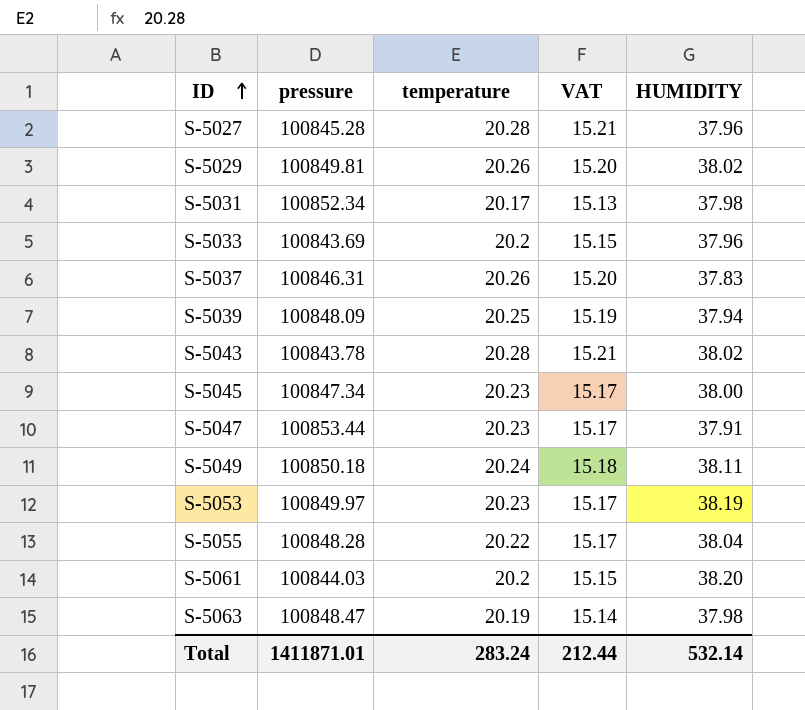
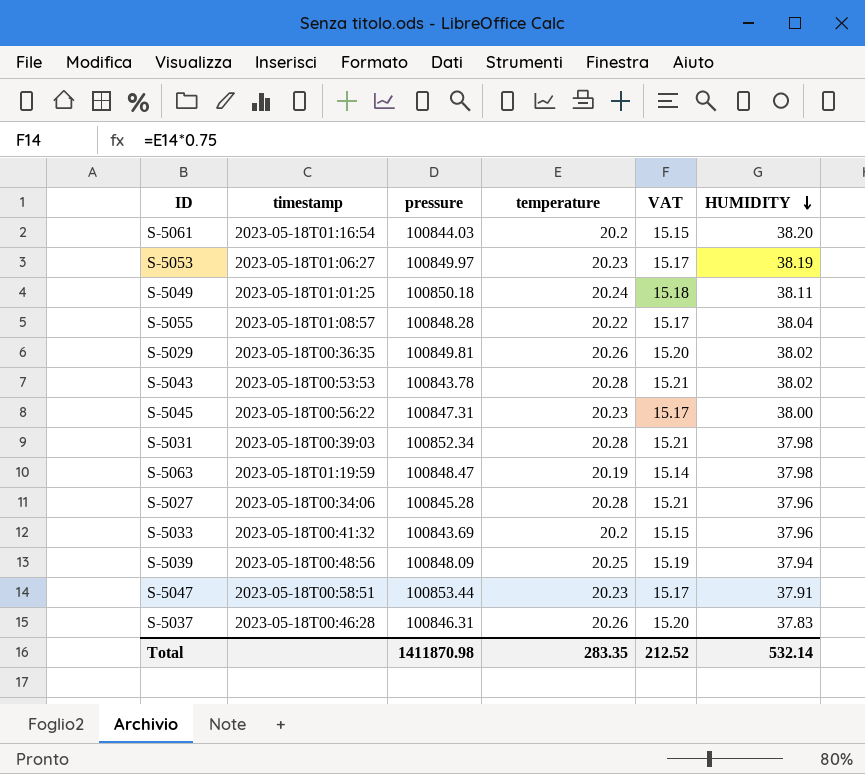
row order: ID ascending -> HUMIDITY descending
column timestamp | position: none -> 2
S-5045 | pressure: 100847.34 -> 100847.31
S-5031 | temperature: 20.17 -> 20.28
S-5031 | VAT: 15.13 -> 15.21
Total | pressure: 1411871.01 -> 1411870.98
Total | temperature: 283.24 -> 283.35
Total | VAT: 212.44 -> 212.52

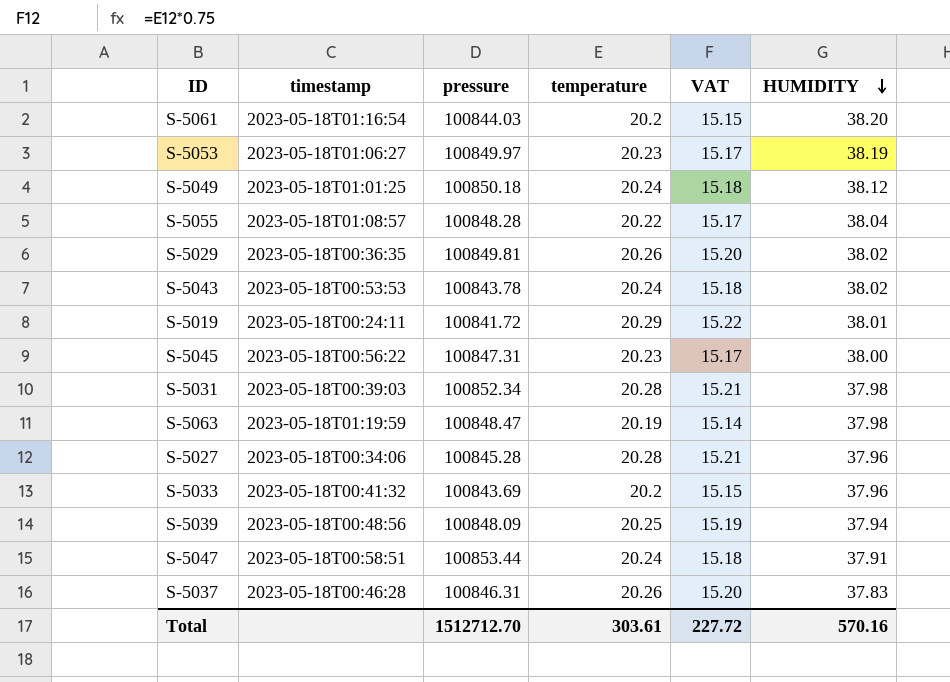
S-5049 | HUMIDITY: 38.11 -> 38.12
S-5043 | temperature: 20.28 -> 20.24
S-5043 | VAT: 15.21 -> 15.18
row S-5019: none -> 2023-05-18T00:24:11 | 100841.72 | 20.29 | 15.22 | 38.01
S-5047 | temperature: 20.23 -> 20.24
S-5047 | VAT: 15.17 -> 15.18
Total | pressure: 1411870.98 -> 1512712.70
Total | temperature: 283.35 -> 303.61
Total | VAT: 212.52 -> 227.72
Total | HUMIDITY: 532.14 -> 570.16

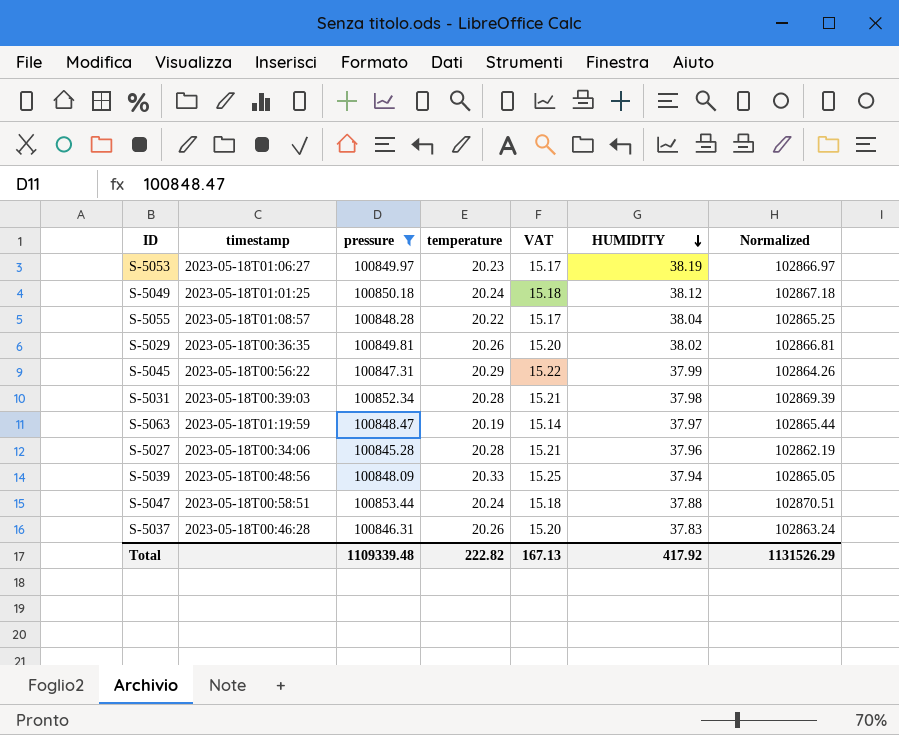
filter: none -> pressure >= 100845.28
column Normalized | formula: none -> [pressure] * 1.02
S-5045 | temperature: 20.23 -> 20.29
S-5045 | VAT: 15.17 -> 15.22
S-5045 | HUMIDITY: 38.00 -> 37.99
S-5063 | HUMIDITY: 37.98 -> 37.97
S-5039 | temperature: 20.25 -> 20.33
S-5039 | VAT: 15.19 -> 15.25
S-5047 | HUMIDITY: 37.91 -> 37.88
Total | pressure: 1512712.70 -> 1109339.48
Total | temperature: 303.61 -> 222.82
Total | VAT: 227.72 -> 167.13
Total | HUMIDITY: 570.16 -> 417.92

